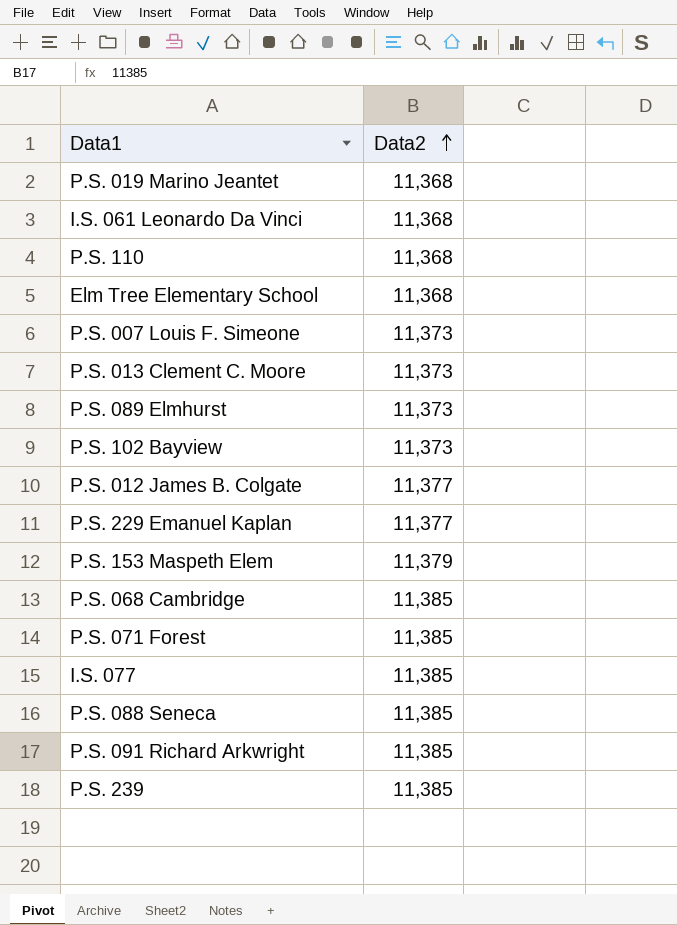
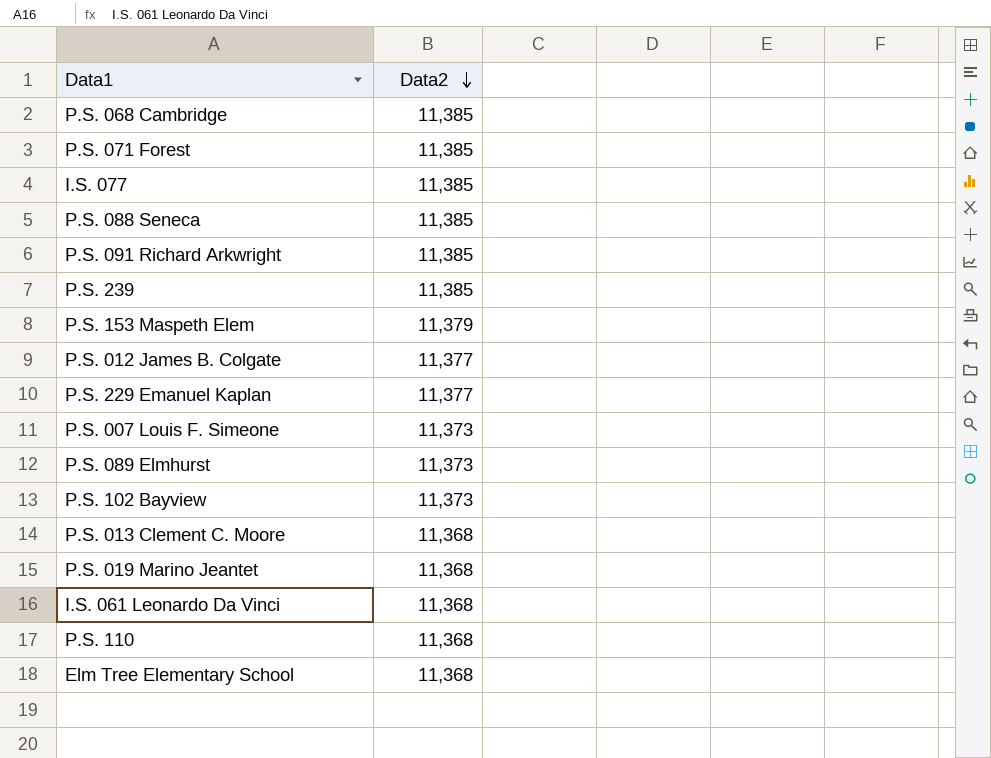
row order: Data2 ascending -> Data2 descending
P.S. 013 Clement C. Moore | Data2: 11,373 -> 11,368

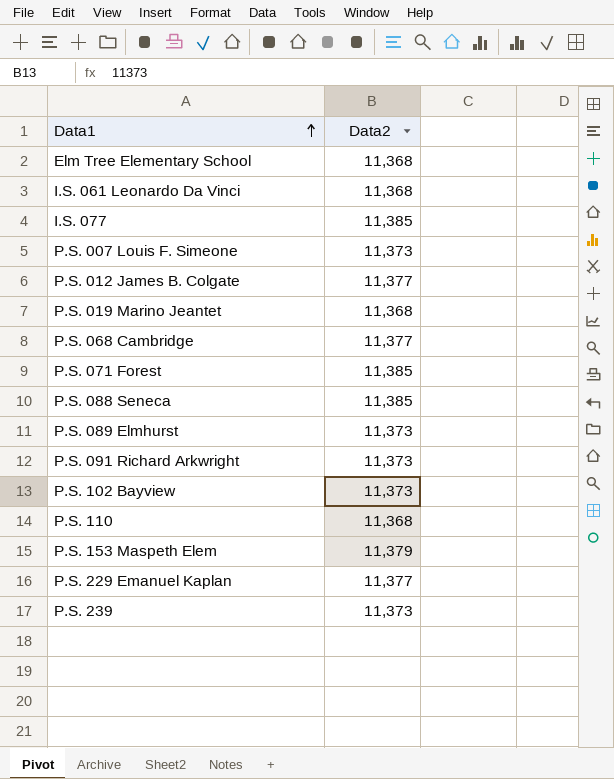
row order: Data2 descending -> Data1 ascending
row P.S. 013 Clement C. Moore: 11,368 -> none
P.S. 068 Cambridge | Data2: 11,385 -> 11,377
P.S. 091 Richard Arkwright | Data2: 11,385 -> 11,373
P.S. 239 | Data2: 11,385 -> 11,373

